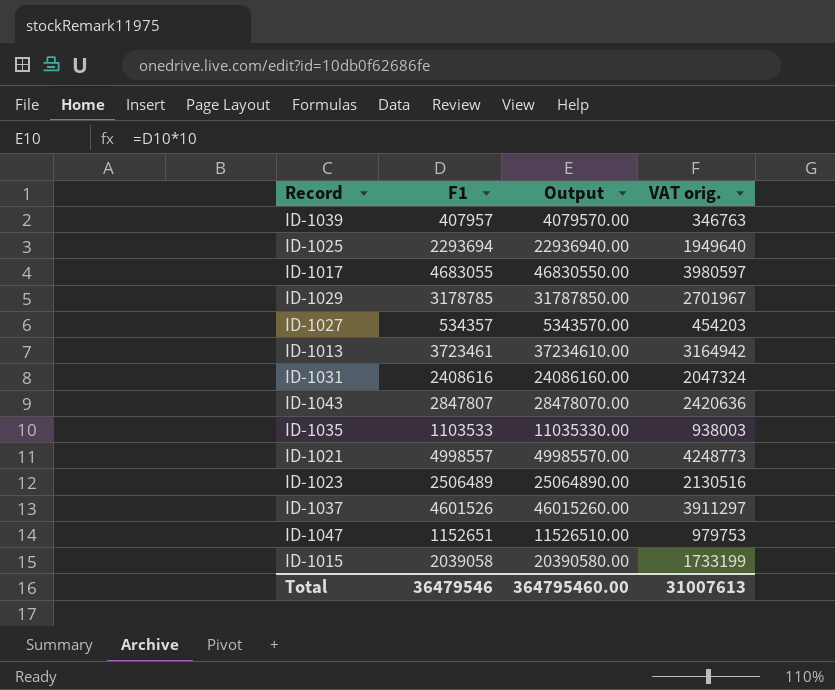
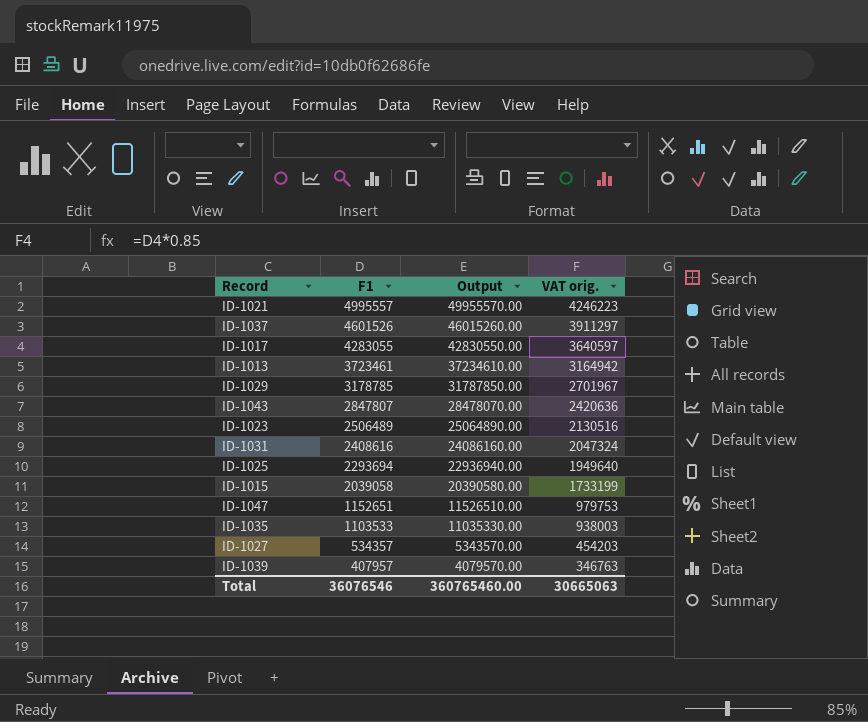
row order: none -> F1 descending
ID-1021 | F1: 4998557 -> 4995557
ID-1021 | Output: 49985570.00 -> 49955570.00
ID-1021 | VAT orig.: 4248773 -> 4246223
ID-1017 | F1: 4683055 -> 4283055
ID-1017 | Output: 46830550.00 -> 42830550.00
ID-1017 | VAT orig.: 3980597 -> 3640597
Total | F1: 36479546 -> 36076546
Total | Output: 364795460.00 -> 360765460.00
Total | VAT orig.: 31007613 -> 30665063

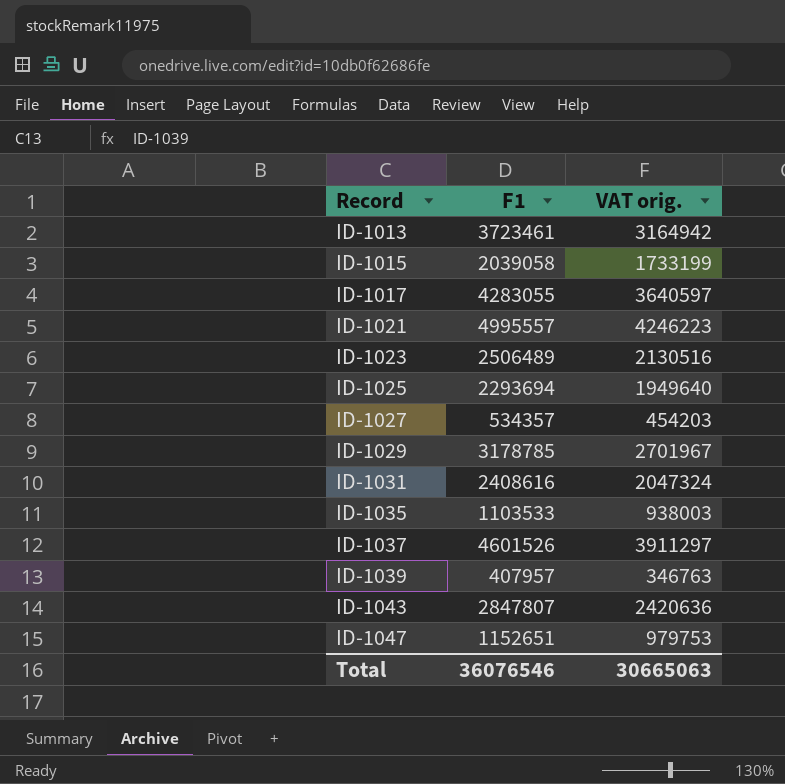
row order: F1 descending -> Record ascending
column Output | formula: [F1] * 10 -> none

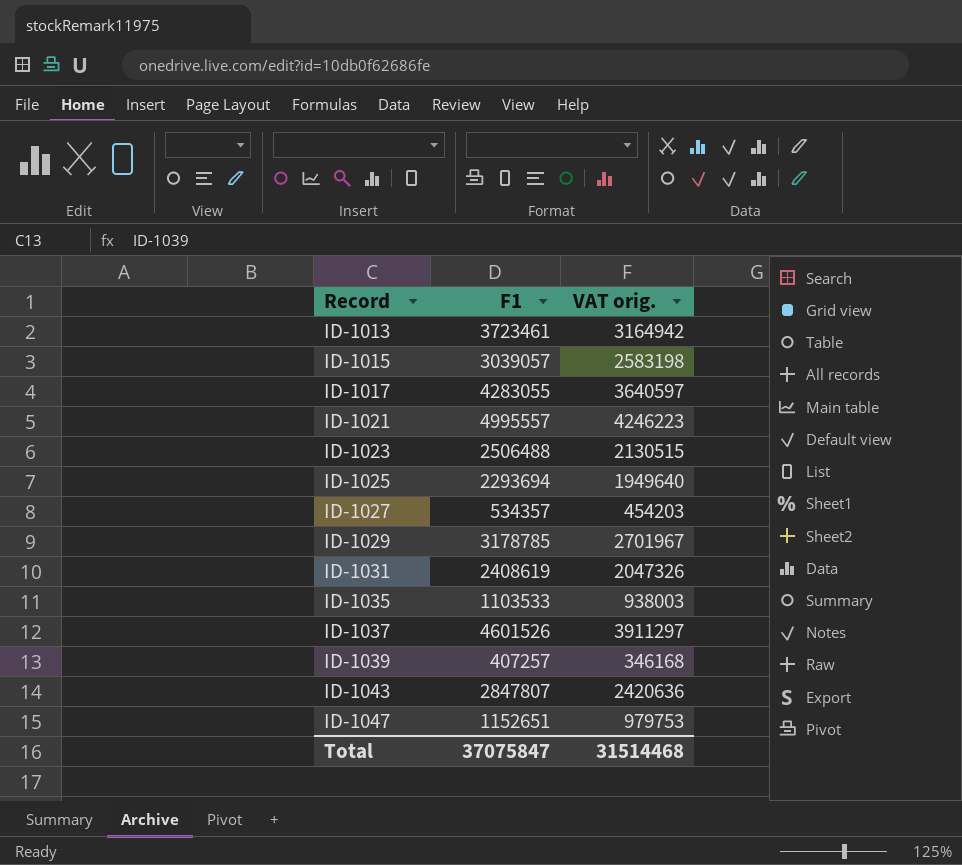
ID-1015 | F1: 2039058 -> 3039057
ID-1015 | VAT orig.: 1733199 -> 2583198
ID-1023 | F1: 2506489 -> 2506488
ID-1023 | VAT orig.: 2130516 -> 2130515
ID-1031 | F1: 2408616 -> 2408619
ID-1031 | VAT orig.: 2047324 -> 2047326
ID-1039 | F1: 407957 -> 407257
ID-1039 | VAT orig.: 346763 -> 346168
Total | F1: 36076546 -> 37075847
Total | VAT orig.: 30665063 -> 31514468

